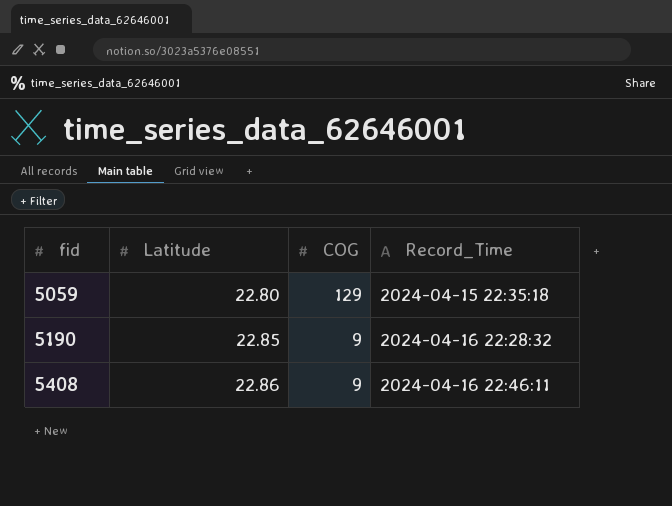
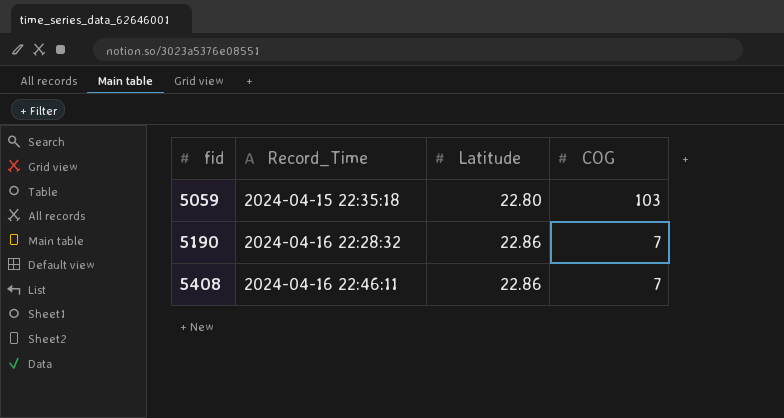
column Record_Time | position: 4 -> 2
5059 | COG: 129 -> 103
5190 | Latitude: 22.85 -> 22.86
5190 | COG: 9 -> 7
5408 | COG: 9 -> 7

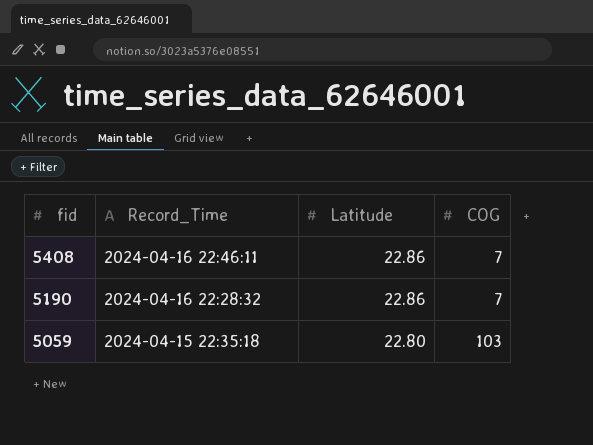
row order: fid ascending -> fid descending

